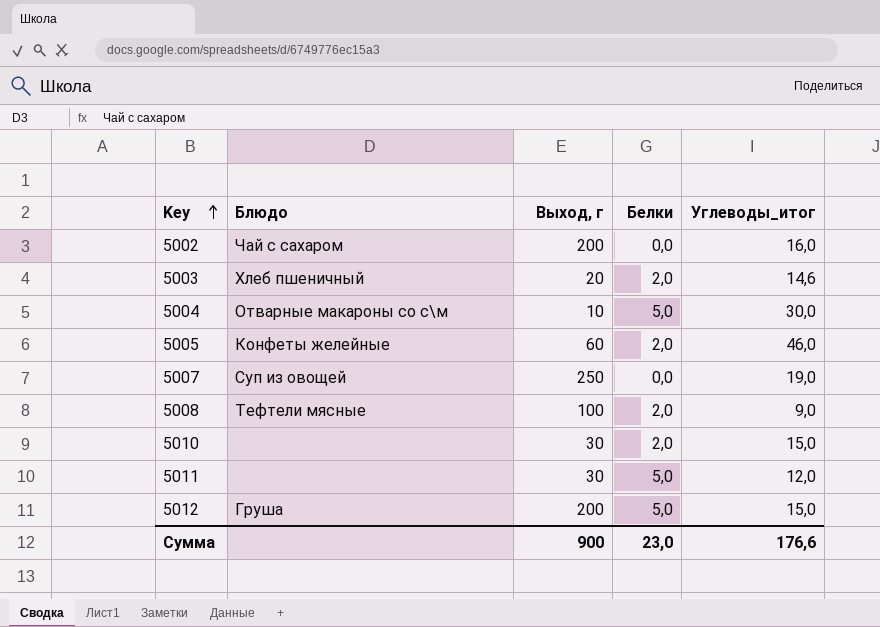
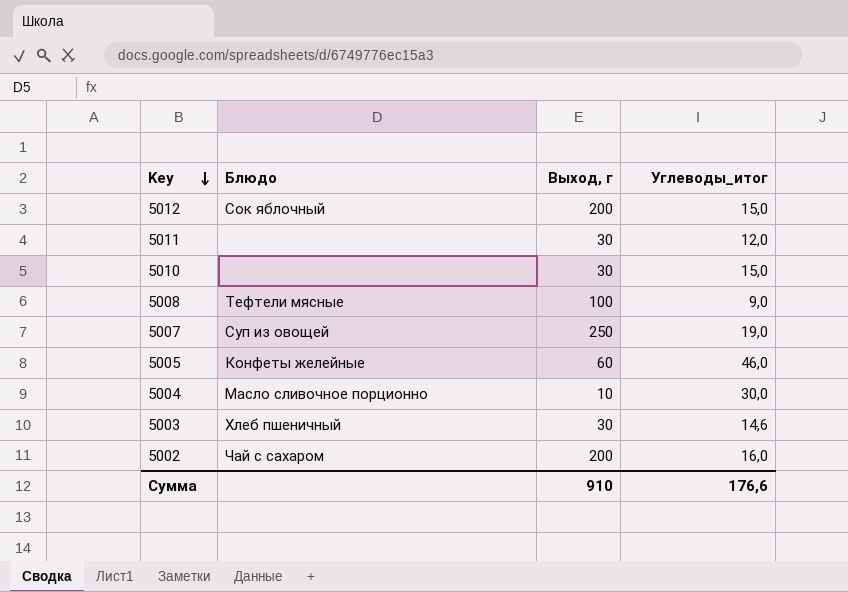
row order: Key ascending -> Key descending
column Белки | position: 4 -> none
5012 | Блюдо: Груша -> Сок яблочный
5004 | Блюдо: Отварные макароны со с\м -> Масло сливочное порционно
5003 | Выход, г: 20 -> 30
Сумма | Выход, г: 900 -> 910

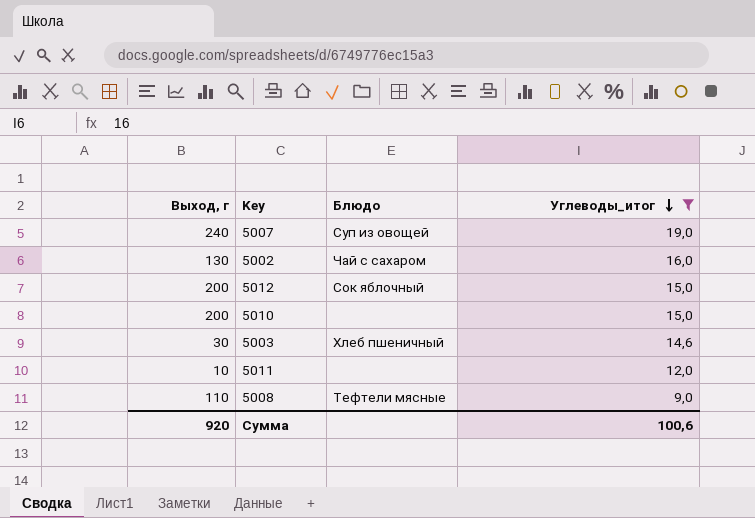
filter: none -> Углеводы_итог <= 19,0
row order: Key descending -> Углеводы_итог descending
column Выход, г | position: 3 -> 1
5007 | Выход, г: 250 -> 240
5002 | Выход, г: 200 -> 130
5010 | Выход, г: 30 -> 200
5011 | Выход, г: 30 -> 10
5008 | Выход, г: 100 -> 110
Сумма | Выход, г: 910 -> 920
Сумма | Углеводы_итог: 176,6 -> 100,6

